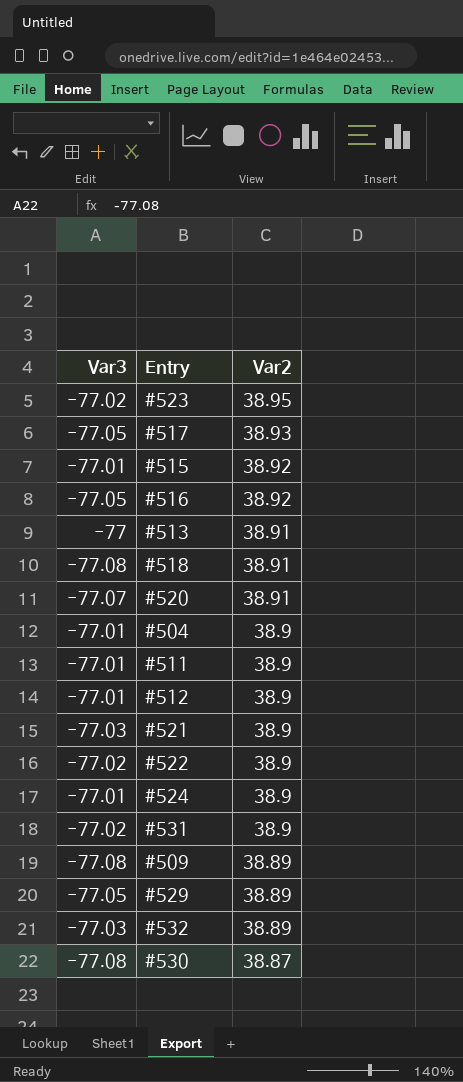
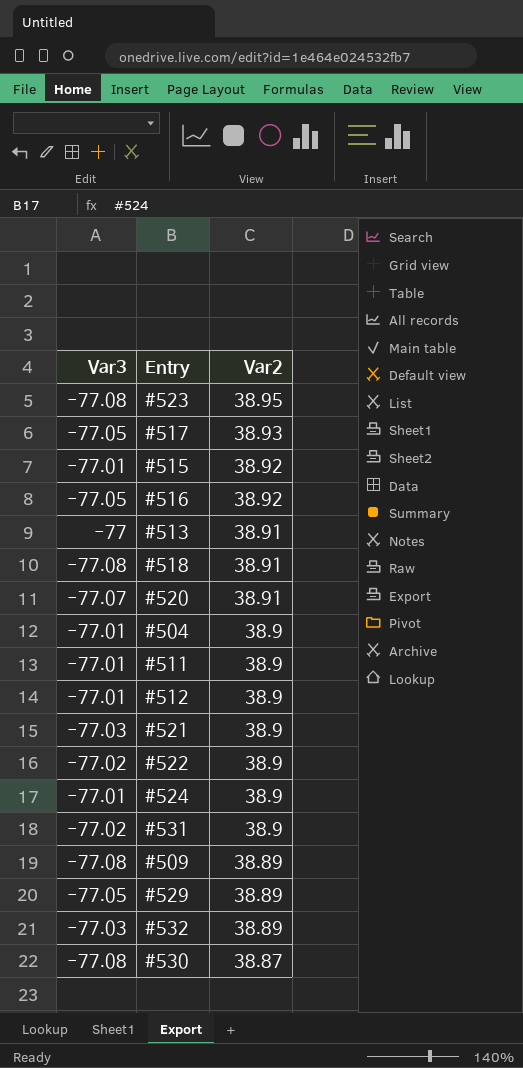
#523 | Var3: -77.02 -> -77.08

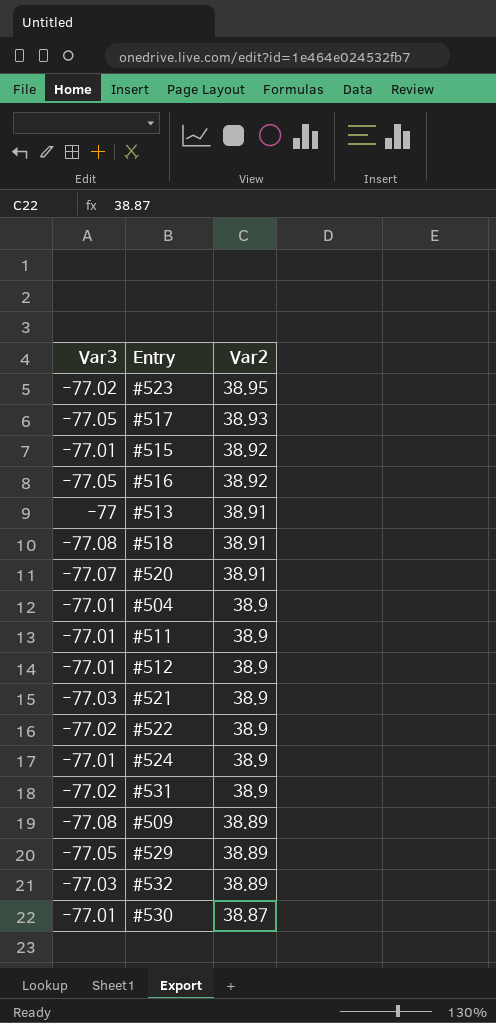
#523 | Var3: -77.08 -> -77.02
#530 | Var3: -77.08 -> -77.01

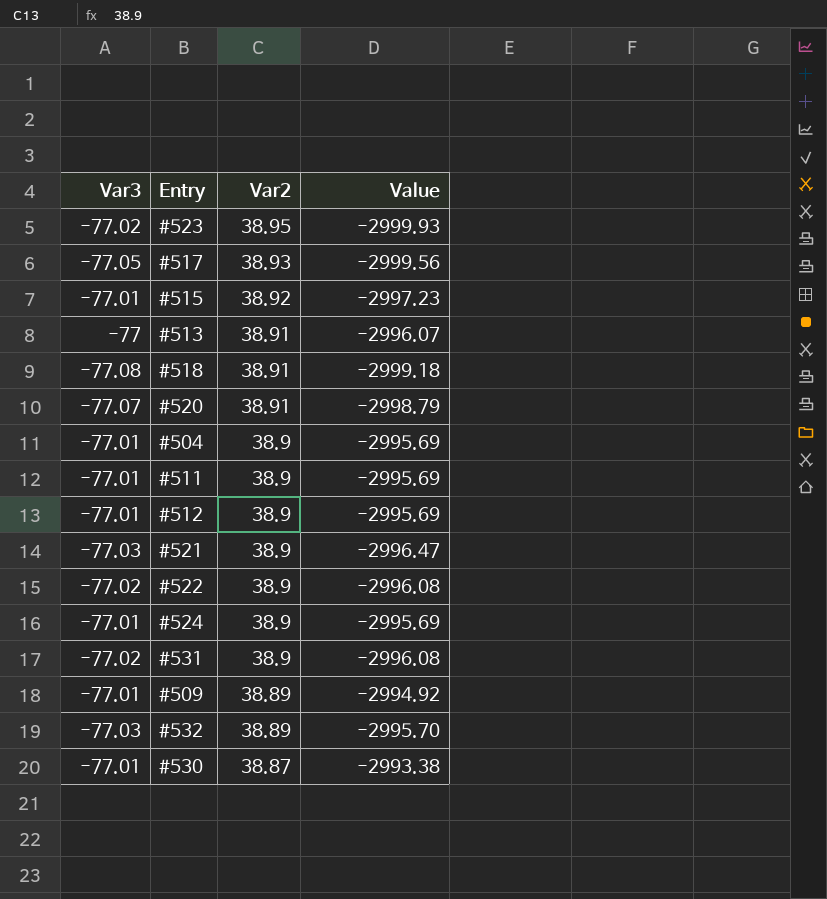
column Value | formula: none -> [Var3] * [Var2]
row #516: -77.05 | 38.92 -> none
row #529: -77.05 | 38.89 -> none
#509 | Var3: -77.08 -> -77.01

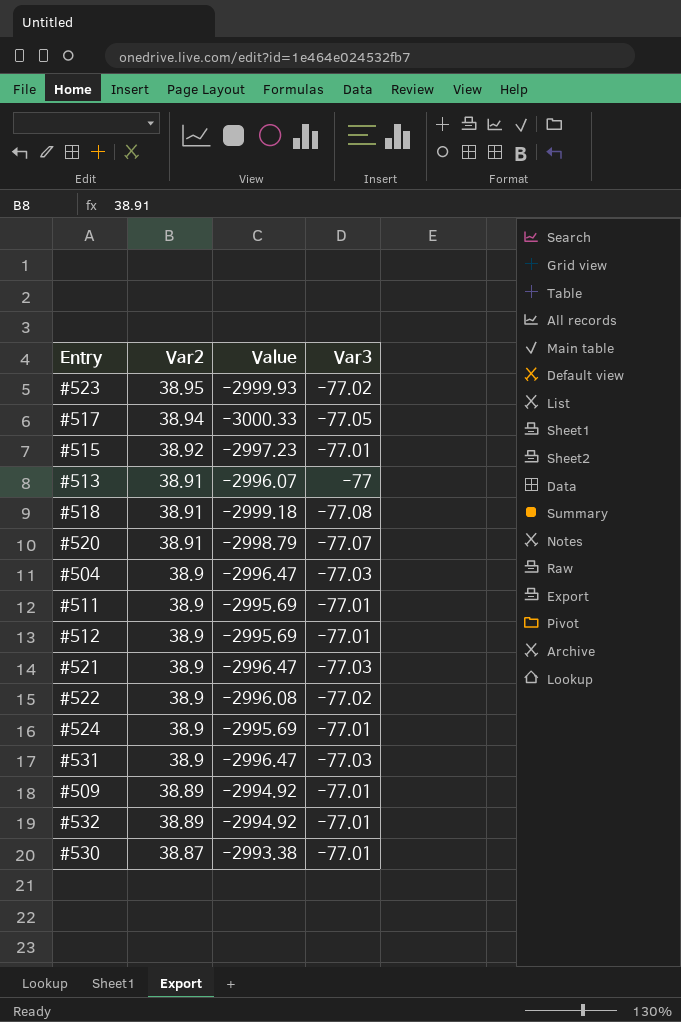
column Var3 | position: 1 -> 4
#517 | Var2: 38.93 -> 38.94
#517 | Value: -2999.56 -> -3000.33
#504 | Value: -2995.69 -> -2996.47
#504 | Var3: -77.01 -> -77.03
#531 | Value: -2996.08 -> -2996.47
#531 | Var3: -77.02 -> -77.03
#532 | Value: -2995.70 -> -2994.92
#532 | Var3: -77.03 -> -77.01

